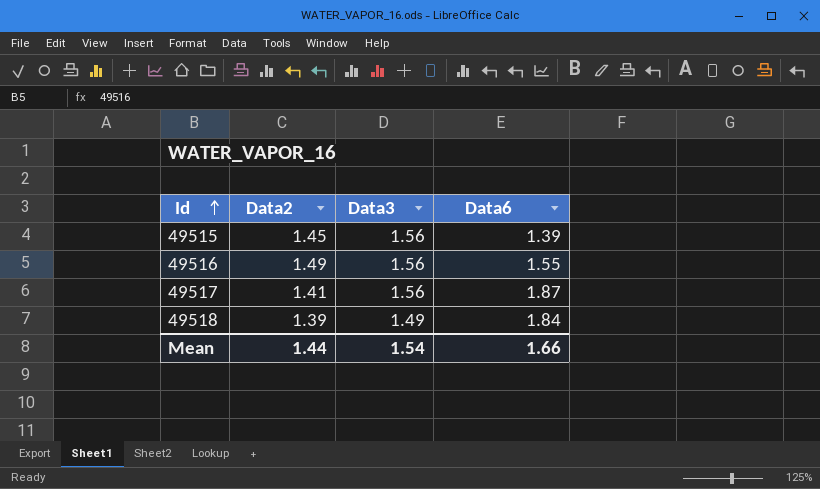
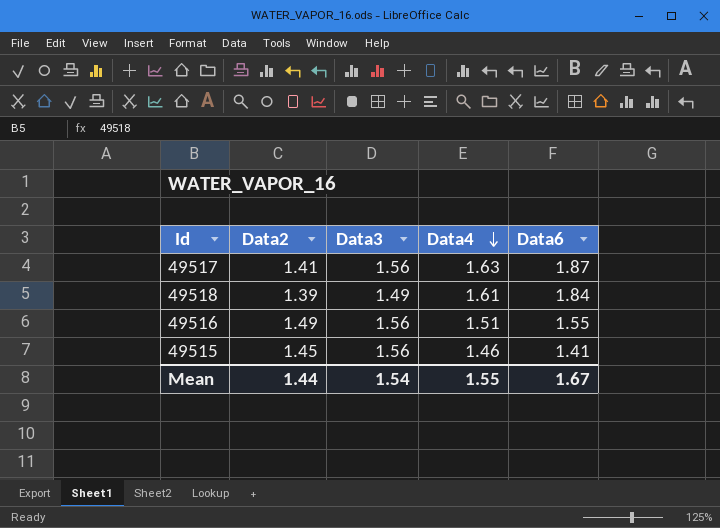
row order: Id ascending -> Data4 descending
column Data4 | position: none -> 4
49515 | Data6: 1.39 -> 1.41
Mean | Data6: 1.66 -> 1.67

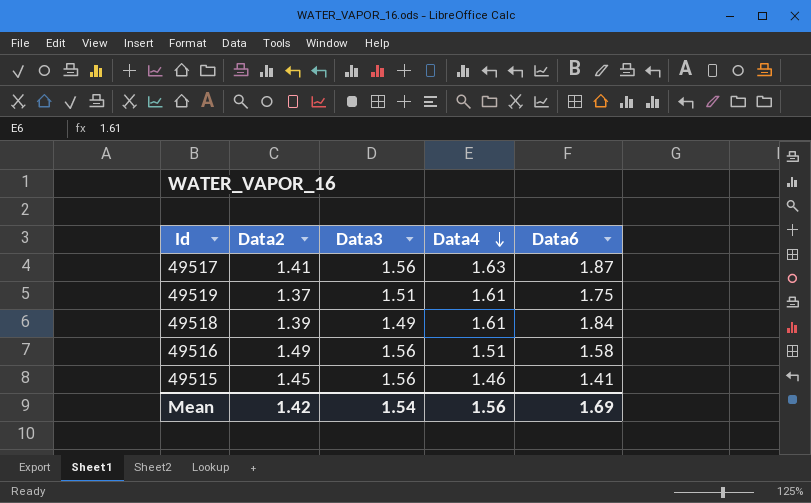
row 49519: none -> 1.37 | 1.51 | 1.61 | 1.75
49516 | Data6: 1.55 -> 1.58
Mean | Data2: 1.44 -> 1.42
Mean | Data4: 1.55 -> 1.56
Mean | Data6: 1.67 -> 1.69

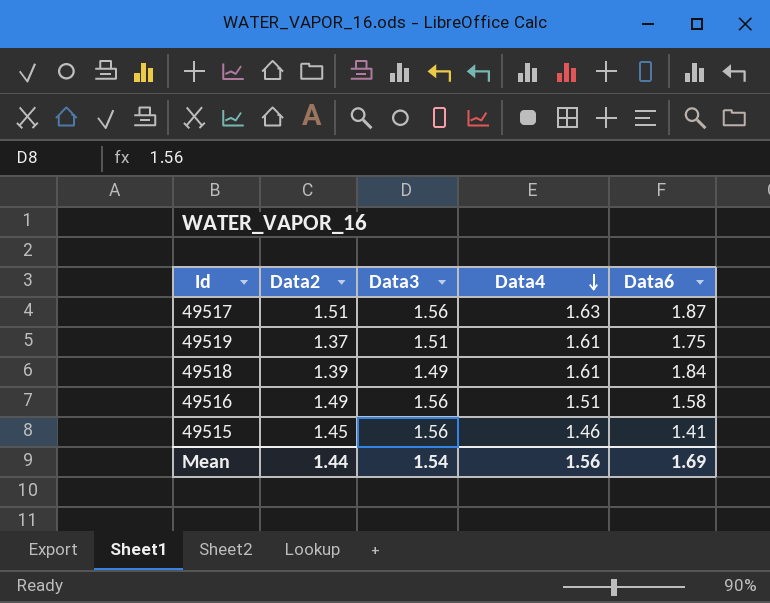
49517 | Data2: 1.41 -> 1.51
Mean | Data2: 1.42 -> 1.44

